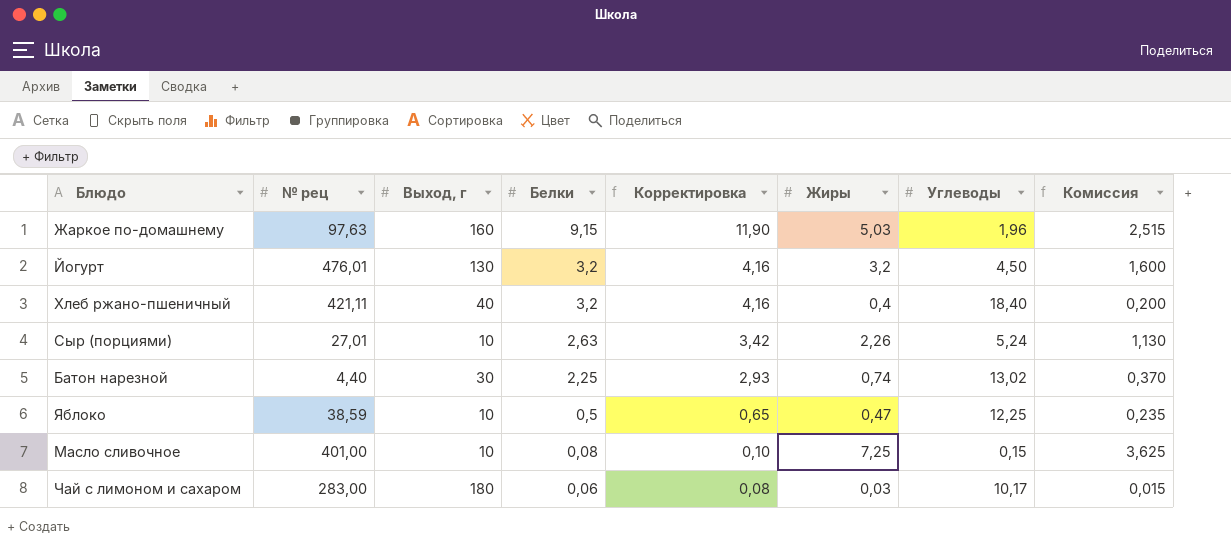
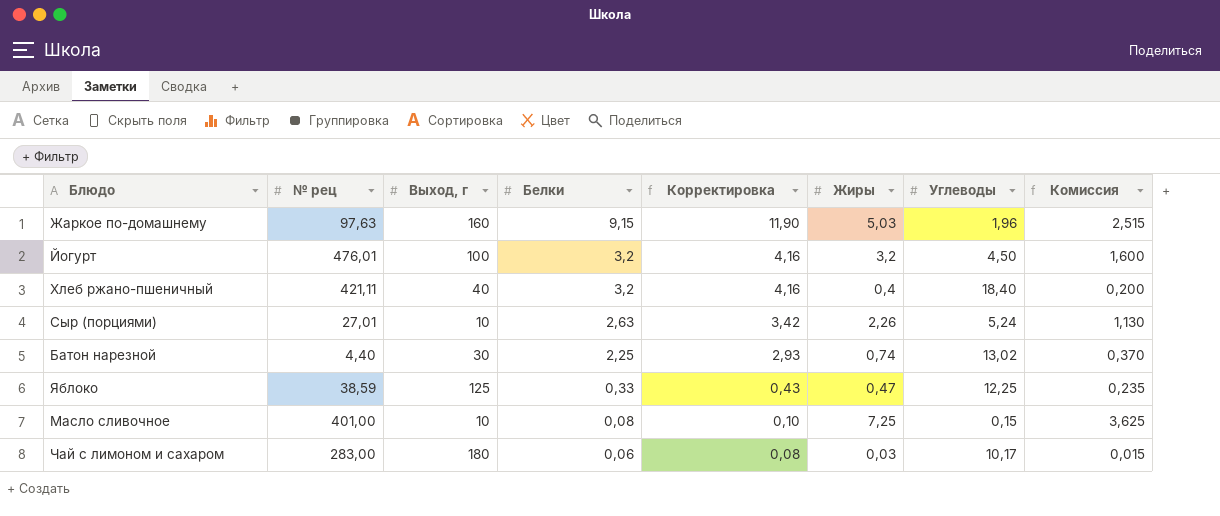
Йогурт | Выход, г: 130 -> 100
Яблоко | Выход, г: 10 -> 125
Яблоко | Белки: 0,5 -> 0,33
Яблоко | Корректировка: 0,65 -> 0,43

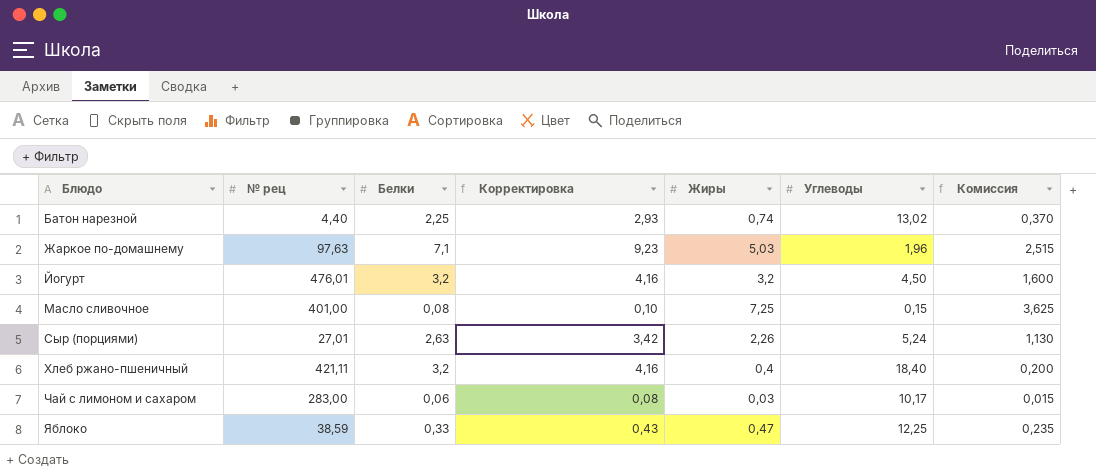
row order: Белки descending -> Блюдо ascending
column Выход, г | position: 3 -> none
Жаркое по-домашнему | Белки: 9,15 -> 7,1
Жаркое по-домашнему | Корректировка: 11,90 -> 9,23

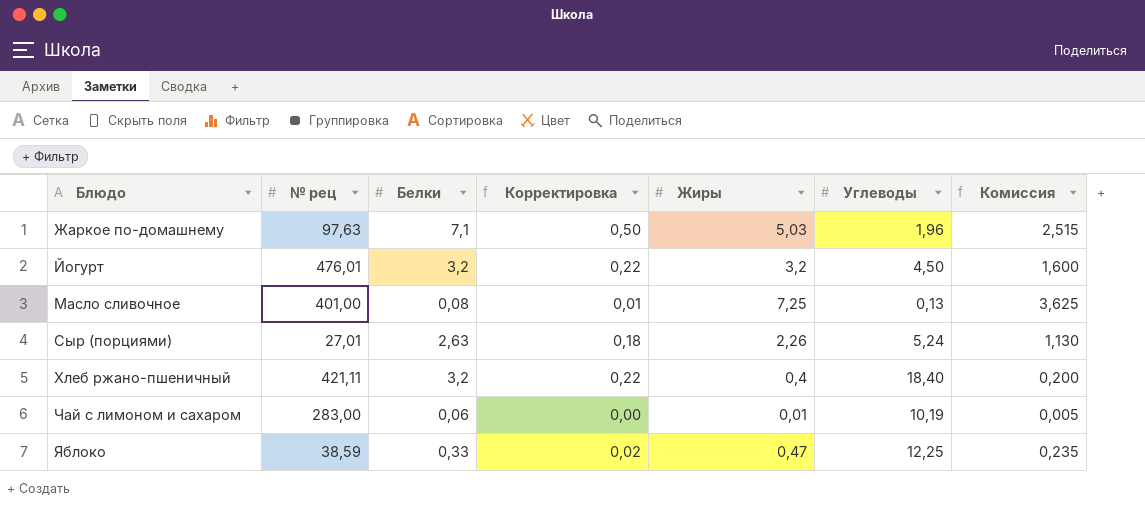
column Корректировка | formula: [Белки] * 1,3 -> [Белки] * 0,07
row Батон нарезной: 4,40 | 2,25 | 2,93 | 0,74 | 13,02 | 0,370 -> none
Масло сливочное | Углеводы: 0,15 -> 0,13
Чай с лимоном и сахаром | Жиры: 0,03 -> 0,01
Чай с лимоном и сахаром | Углеводы: 10,17 -> 10,19
Чай с лимоном и сахаром | Комиссия: 0,015 -> 0,005

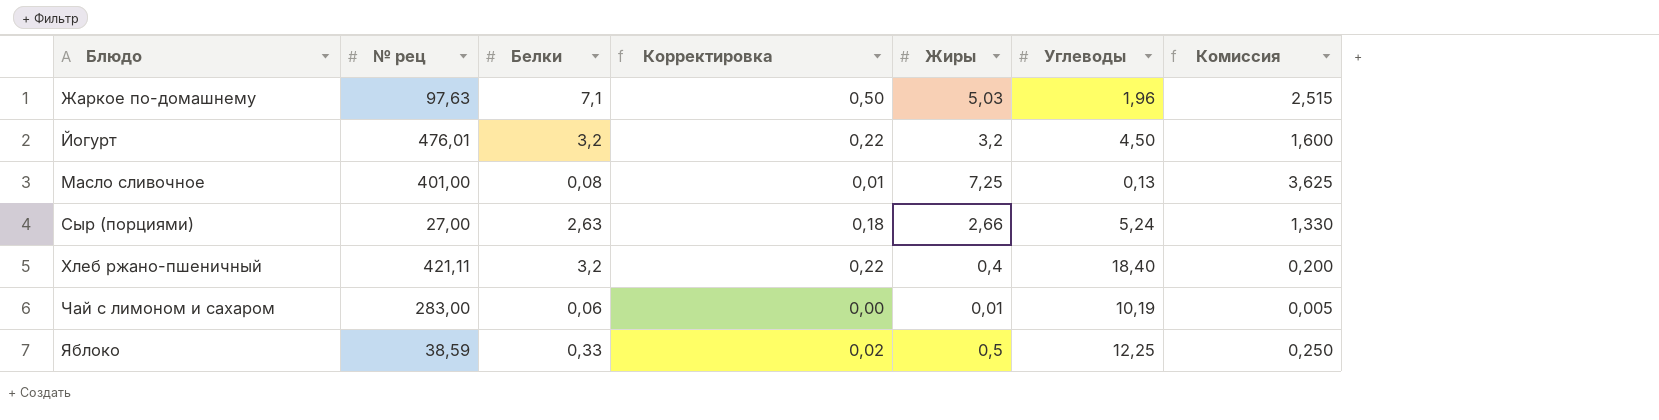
Сыр (порциями) | № рец: 27,01 -> 27,00
Сыр (порциями) | Жиры: 2,26 -> 2,66
Сыр (порциями) | Комиссия: 1,130 -> 1,330
Яблоко | Жиры: 0,47 -> 0,5
Яблоко | Комиссия: 0,235 -> 0,250

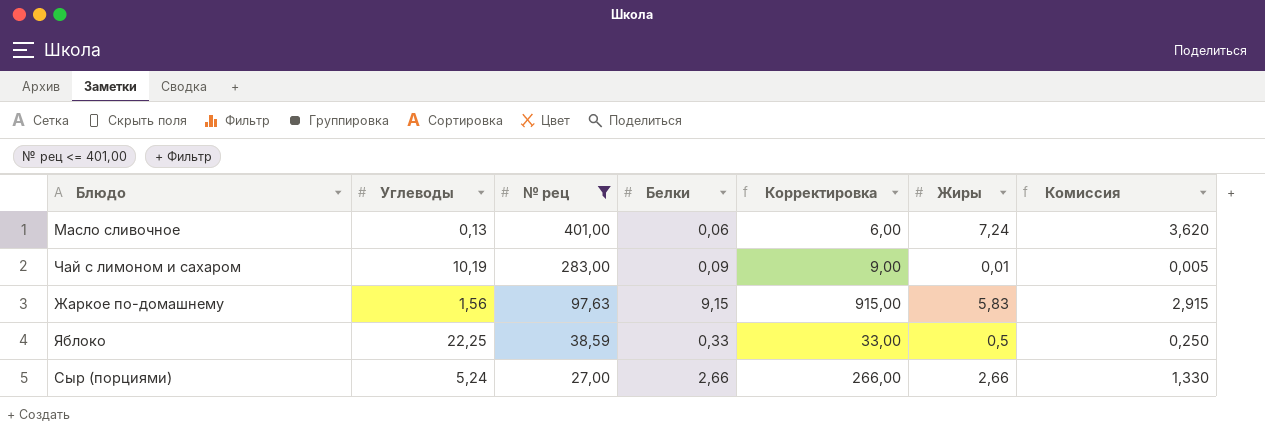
filter: none -> № рец <= 401,00
row order: Блюдо ascending -> № рец descending
column Углеводы | position: 6 -> 2
column Корректировка | formula: [Белки] * 0,07 -> [Белки] * 100
Масло сливочное | Белки: 0,08 -> 0,06
Масло сливочное | Жиры: 7,25 -> 7,24
Масло сливочное | Комиссия: 3,625 -> 3,620
Чай с лимоном и сахаром | Белки: 0,06 -> 0,09
Жаркое по-домашнему | Углеводы: 1,96 -> 1,56
Жаркое по-домашнему | Белки: 7,1 -> 9,15
Жаркое по-домашнему | Жиры: 5,03 -> 5,83
Жаркое по-домашнему | Комиссия: 2,515 -> 2,915
Яблоко | Углеводы: 12,25 -> 22,25
Сыр (порциями) | Белки: 2,63 -> 2,66

